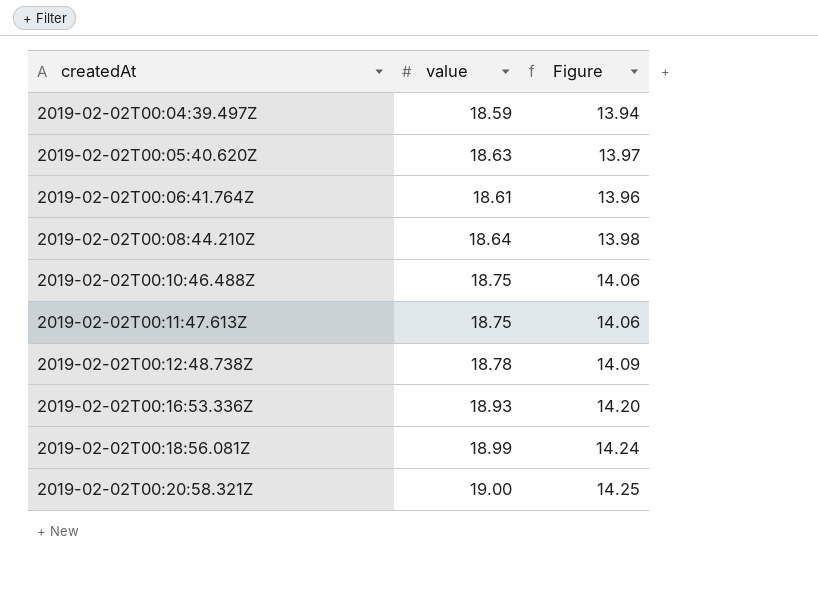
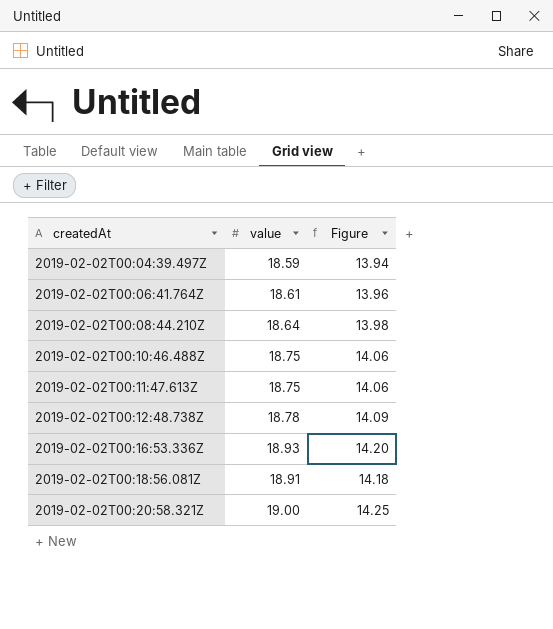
row 2019-02-02T00:05:40.620Z: 18.63 | 13.97 -> none
2019-02-02T00:18:56.081Z | value: 18.99 -> 18.91
2019-02-02T00:18:56.081Z | Figure: 14.24 -> 14.18

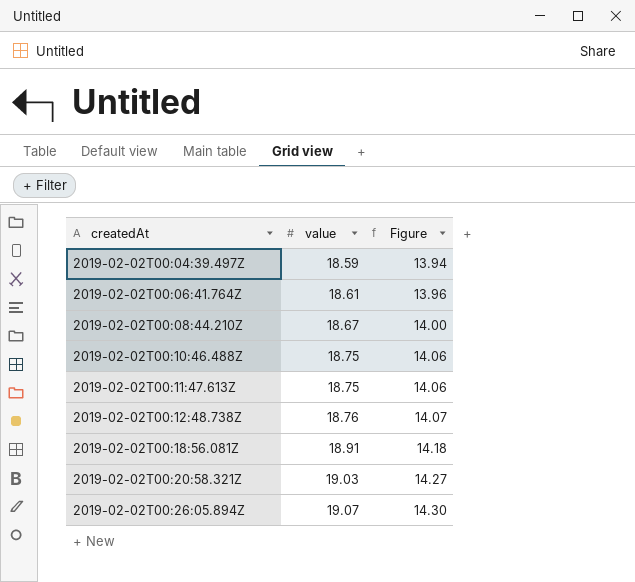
row 2019-02-02T00:16:53.336Z: 18.93 | 14.20 -> none
2019-02-02T00:08:44.210Z | value: 18.64 -> 18.67
2019-02-02T00:08:44.210Z | Figure: 13.98 -> 14.00
2019-02-02T00:12:48.738Z | value: 18.78 -> 18.76
2019-02-02T00:12:48.738Z | Figure: 14.09 -> 14.07
2019-02-02T00:20:58.321Z | value: 19.00 -> 19.03
2019-02-02T00:20:58.321Z | Figure: 14.25 -> 14.27
row 2019-02-02T00:26:05.894Z: none -> 19.07 | 14.30

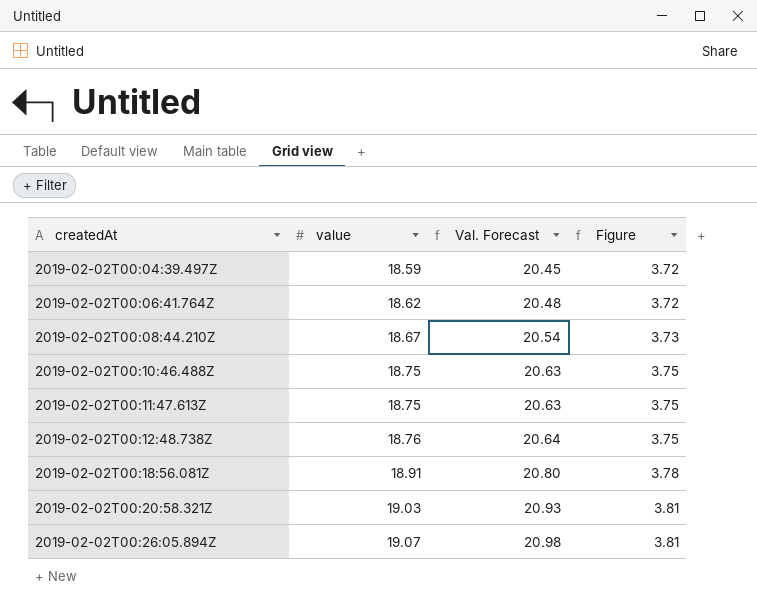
column Val. Forecast | formula: none -> [value] * 1.1
column Figure | formula: [value] * 0.75 -> [value] * 0.2
2019-02-02T00:06:41.764Z | value: 18.61 -> 18.62

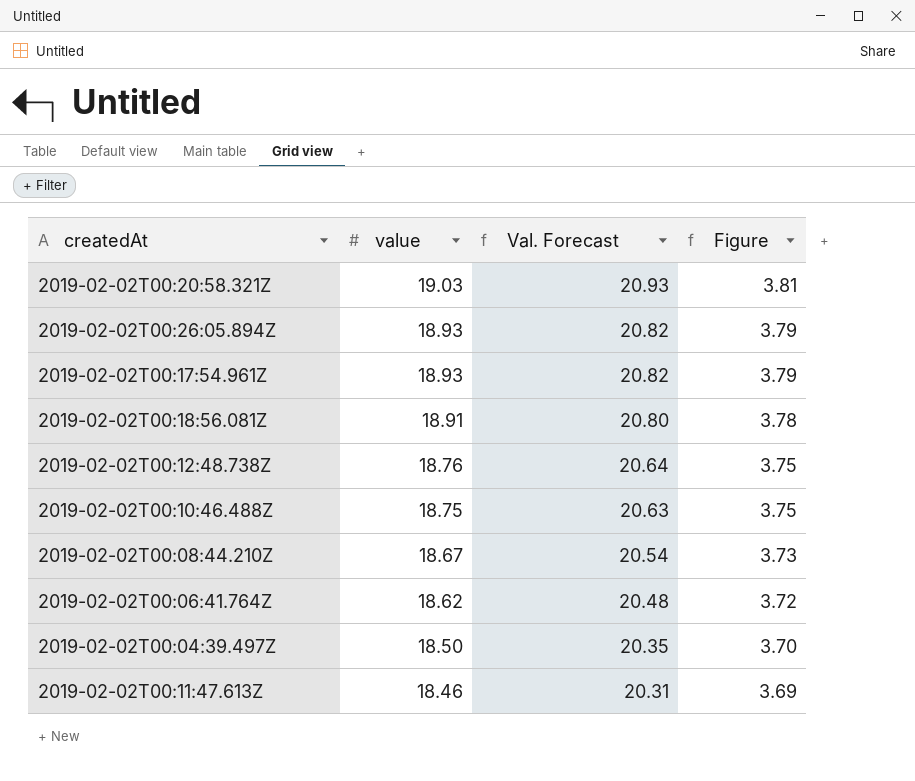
row order: createdAt ascending -> value descending
2019-02-02T00:26:05.894Z | value: 19.07 -> 18.93
2019-02-02T00:26:05.894Z | Val. Forecast: 20.98 -> 20.82
2019-02-02T00:26:05.894Z | Figure: 3.81 -> 3.79
row 2019-02-02T00:17:54.961Z: none -> 18.93 | 20.82 | 3.79
2019-02-02T00:04:39.497Z | value: 18.59 -> 18.50
2019-02-02T00:04:39.497Z | Val. Forecast: 20.45 -> 20.35
2019-02-02T00:04:39.497Z | Figure: 3.72 -> 3.70
2019-02-02T00:11:47.613Z | value: 18.75 -> 18.46
2019-02-02T00:11:47.613Z | Val. Forecast: 20.63 -> 20.31
2019-02-02T00:11:47.613Z | Figure: 3.75 -> 3.69

